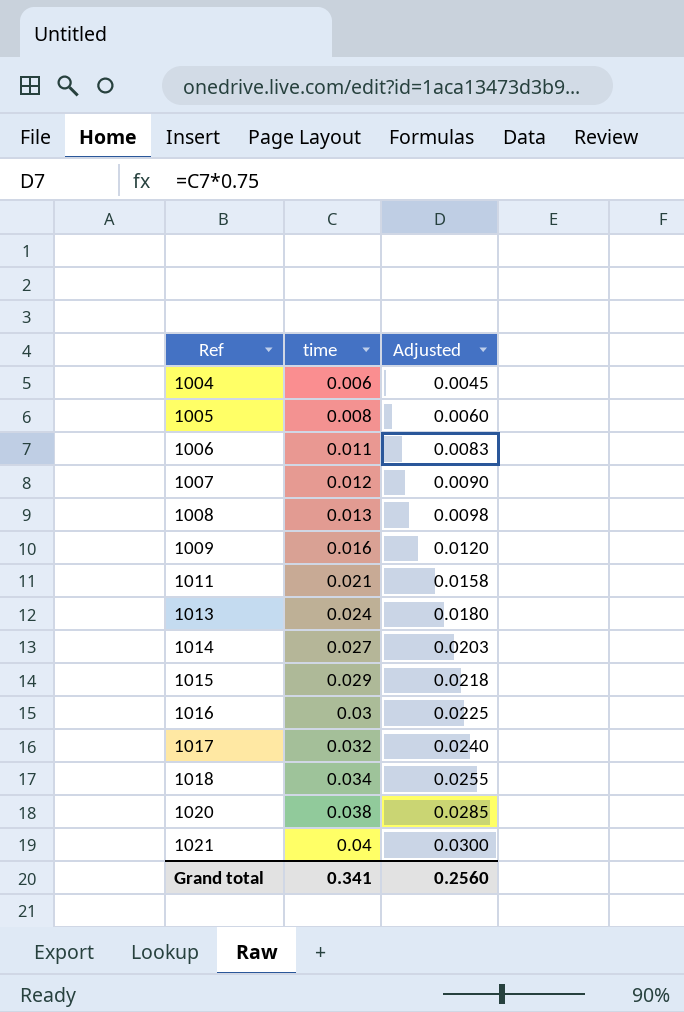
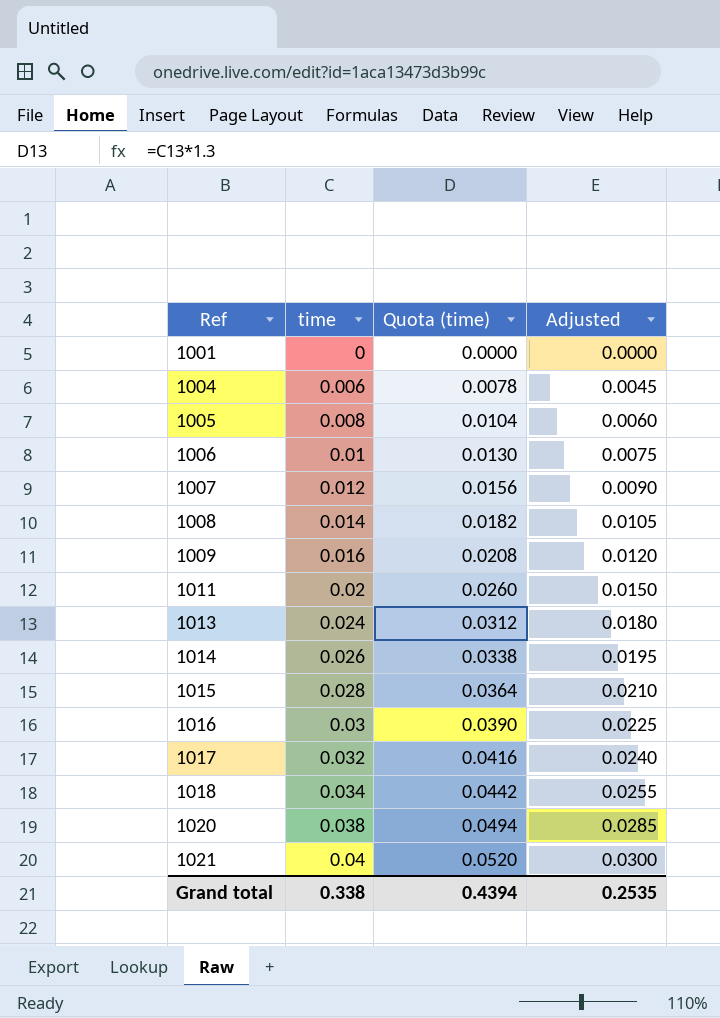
column Quota (time) | formula: none -> [time] * 1.3
row 1001: none -> 0 | 0.0000 | 0.0000
1006 | time: 0.011 -> 0.01
1006 | Adjusted: 0.0083 -> 0.0075
1008 | time: 0.013 -> 0.014
1008 | Adjusted: 0.0098 -> 0.0105
1011 | time: 0.021 -> 0.02
1011 | Adjusted: 0.0158 -> 0.0150
1014 | time: 0.027 -> 0.026
1014 | Adjusted: 0.0203 -> 0.0195
1015 | time: 0.029 -> 0.028
1015 | Adjusted: 0.0218 -> 0.0210
Grand total | time: 0.341 -> 0.338
Grand total | Adjusted: 0.2560 -> 0.2535

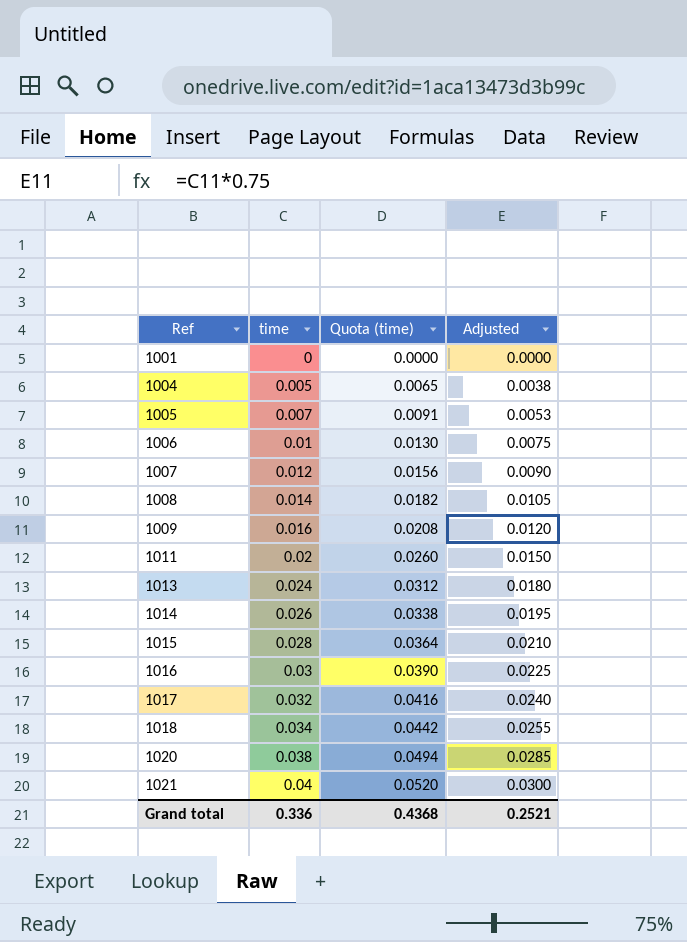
1004 | time: 0.006 -> 0.005
1004 | Quota (time): 0.0078 -> 0.0065
1004 | Adjusted: 0.0045 -> 0.0038
1005 | time: 0.008 -> 0.007
1005 | Quota (time): 0.0104 -> 0.0091
1005 | Adjusted: 0.0060 -> 0.0053
Grand total | time: 0.338 -> 0.336
Grand total | Quota (time): 0.4394 -> 0.4368
Grand total | Adjusted: 0.2535 -> 0.2521

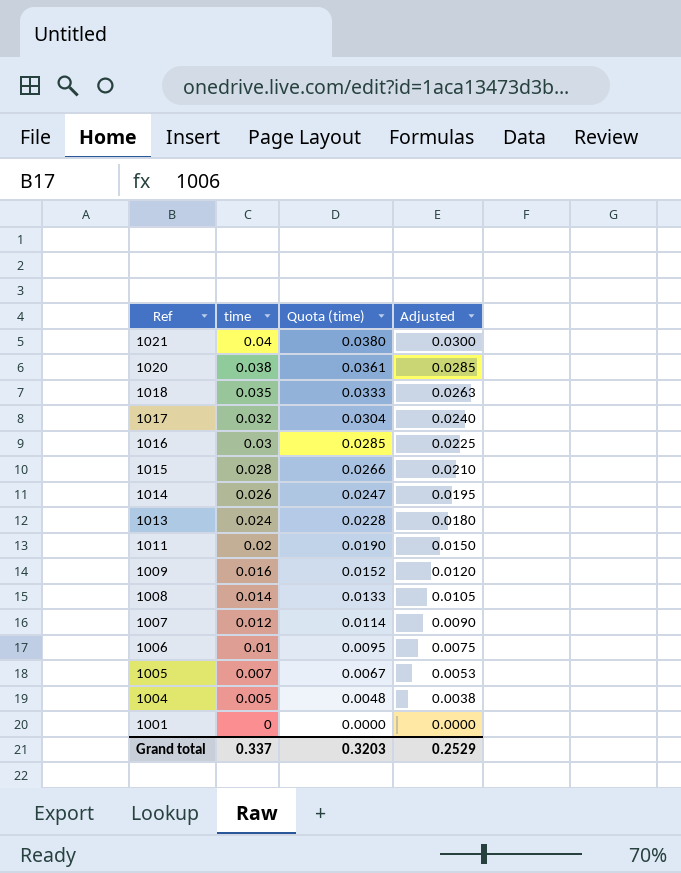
row order: Ref ascending -> Ref descending
column Quota (time) | formula: [time] * 1.3 -> [time] * 0.95
1018 | time: 0.034 -> 0.035
1018 | Adjusted: 0.0255 -> 0.0263
Grand total | time: 0.336 -> 0.337
Grand total | Quota (time): 0.4368 -> 0.3203
Grand total | Adjusted: 0.2521 -> 0.2529

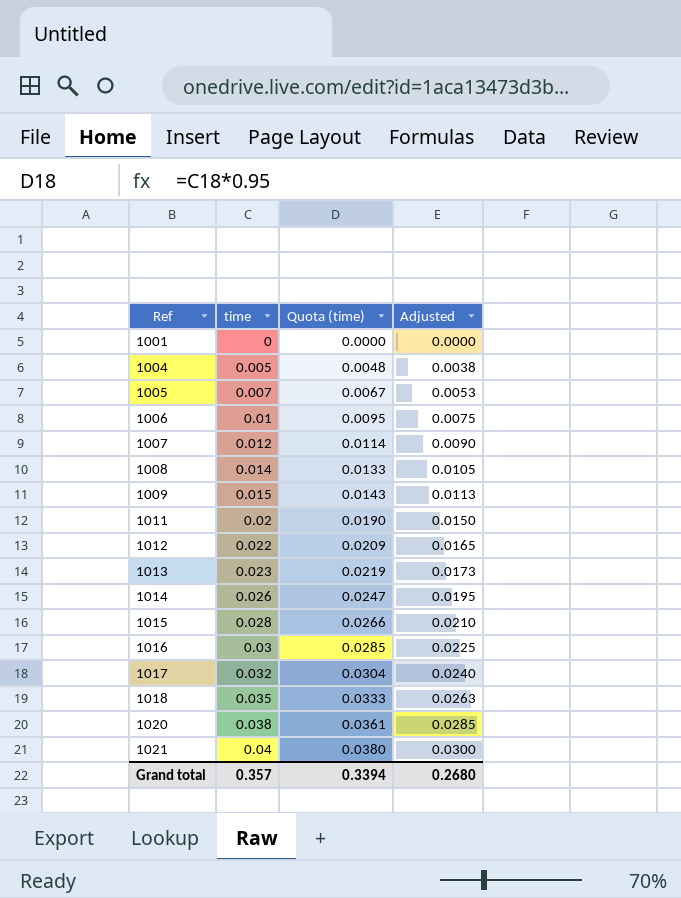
row order: Ref descending -> Ref ascending
1009 | time: 0.016 -> 0.015
1009 | Quota (time): 0.0152 -> 0.0143
1009 | Adjusted: 0.0120 -> 0.0113
row 1012: none -> 0.022 | 0.0209 | 0.0165
1013 | time: 0.024 -> 0.023
1013 | Quota (time): 0.0228 -> 0.0219
1013 | Adjusted: 0.0180 -> 0.0173
Grand total | time: 0.337 -> 0.357
Grand total | Quota (time): 0.3203 -> 0.3394
Grand total | Adjusted: 0.2529 -> 0.2680

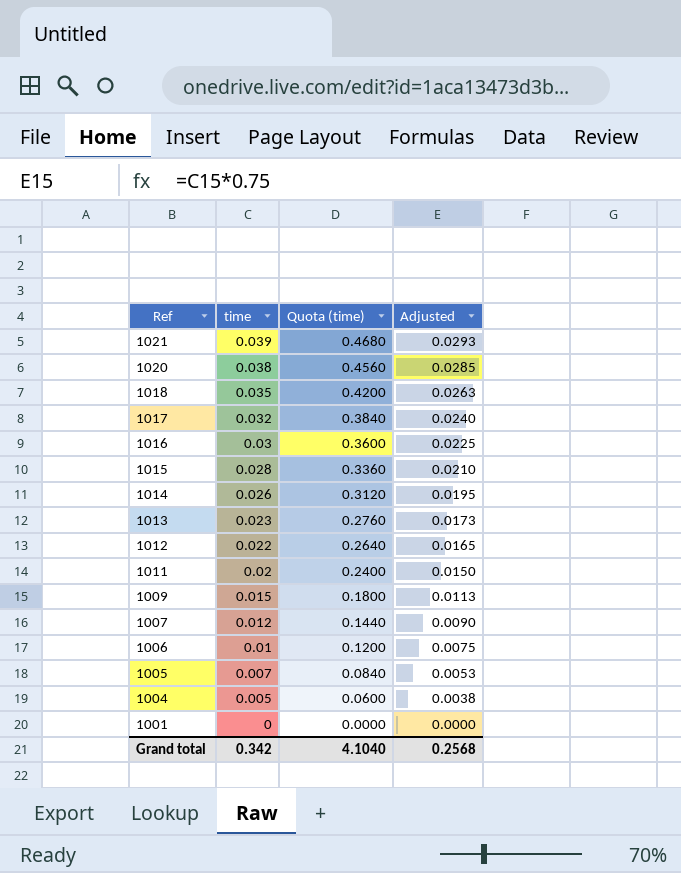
row order: Ref ascending -> Ref descending
column Quota (time) | formula: [time] * 0.95 -> [time] * 12
row 1008: 0.014 | 0.0133 | 0.0105 -> none
1021 | time: 0.04 -> 0.039
1021 | Adjusted: 0.0300 -> 0.0293
Grand total | time: 0.357 -> 0.342
Grand total | Quota (time): 0.3394 -> 4.1040
Grand total | Adjusted: 0.2680 -> 0.2568

